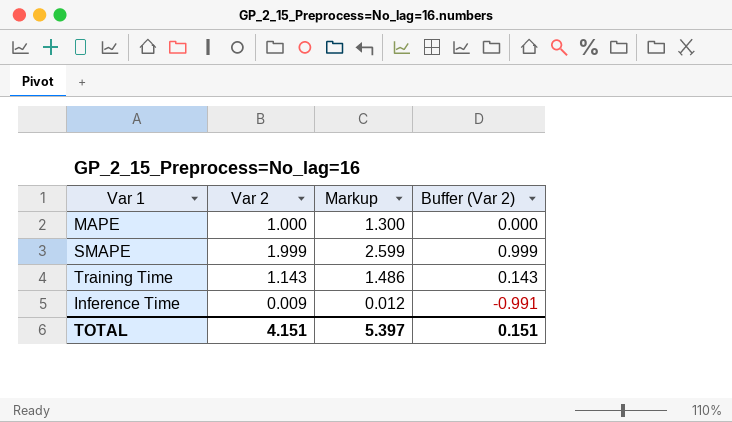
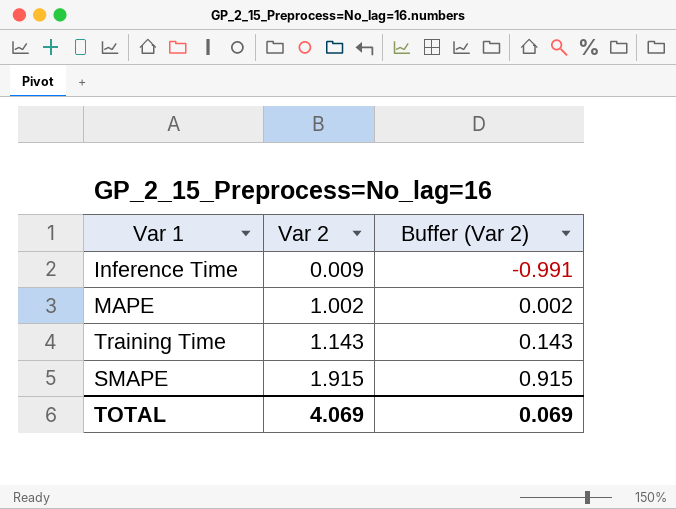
row order: none -> Var 2 ascending
column Markup | formula: [Var 2] * 1.3 -> none
MAPE | Var 2: 1.000 -> 1.002
MAPE | Buffer (Var 2): 0.000 -> 0.002
SMAPE | Var 2: 1.999 -> 1.915
SMAPE | Buffer (Var 2): 0.999 -> 0.915
TOTAL | Var 2: 4.151 -> 4.069
TOTAL | Buffer (Var 2): 0.151 -> 0.069

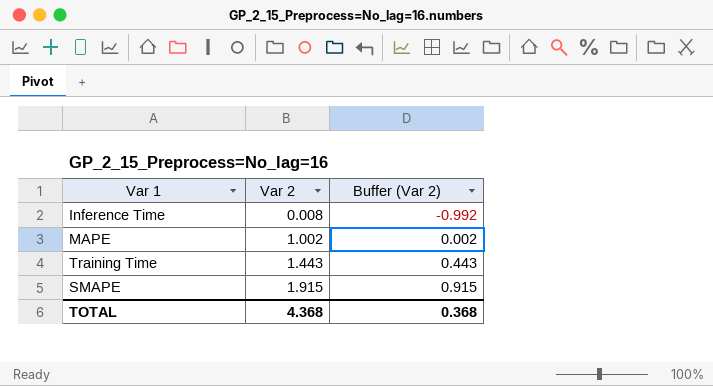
Inference Time | Var 2: 0.009 -> 0.008
Inference Time | Buffer (Var 2): -0.991 -> -0.992
Training Time | Var 2: 1.143 -> 1.443
Training Time | Buffer (Var 2): 0.143 -> 0.443
TOTAL | Var 2: 4.069 -> 4.368
TOTAL | Buffer (Var 2): 0.069 -> 0.368

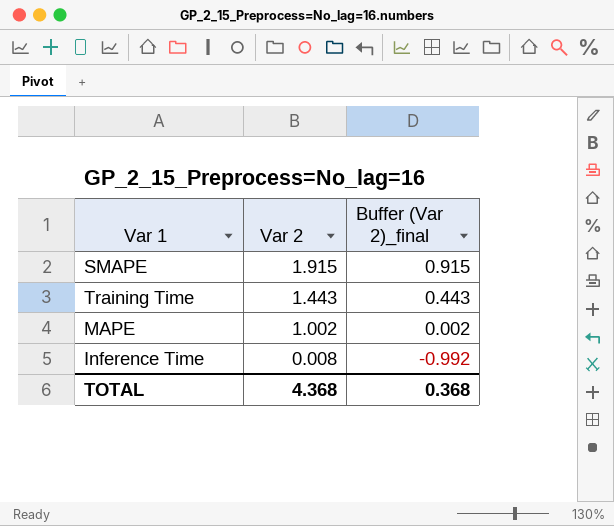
row order: Var 2 ascending -> Var 2 descending
column name: Buffer (Var 2) -> Buffer (Var 2)_final

